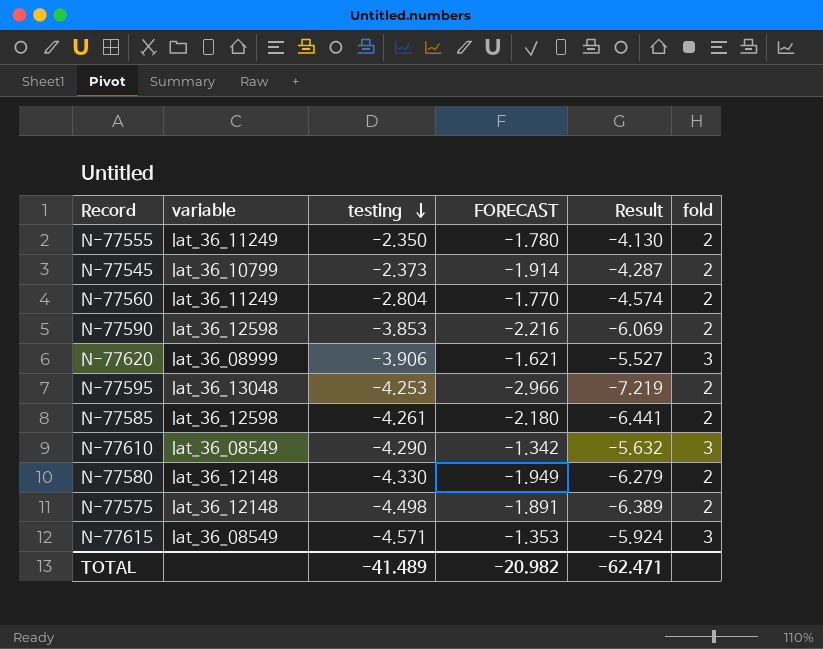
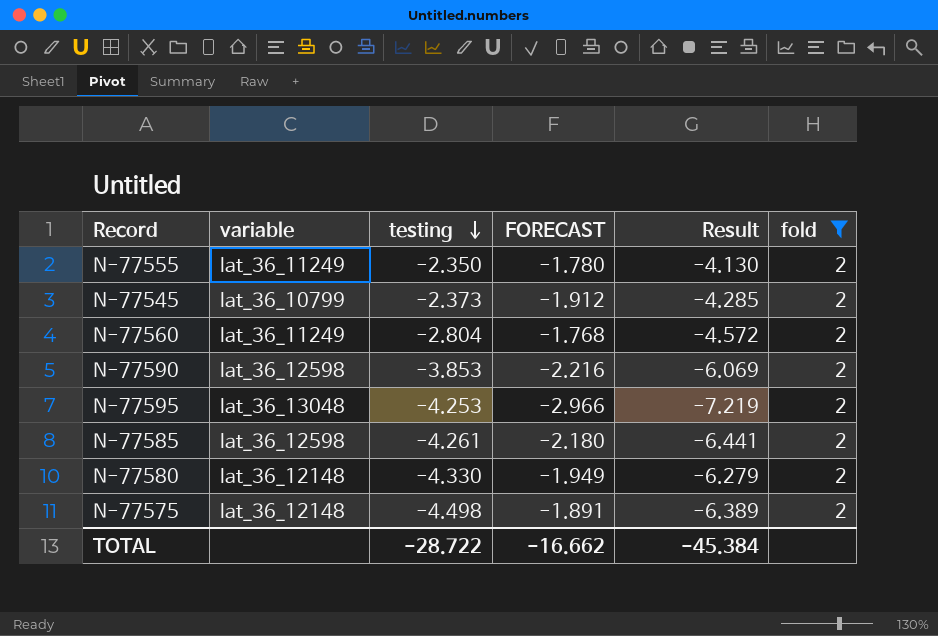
filter: none -> fold = 2
N-77545 | FORECAST: -1.914 -> -1.912
N-77545 | Result: -4.287 -> -4.285
N-77560 | FORECAST: -1.770 -> -1.768
N-77560 | Result: -4.574 -> -4.572
TOTAL | testing: -41.489 -> -28.722
TOTAL | FORECAST: -20.982 -> -16.662
TOTAL | Result: -62.471 -> -45.384

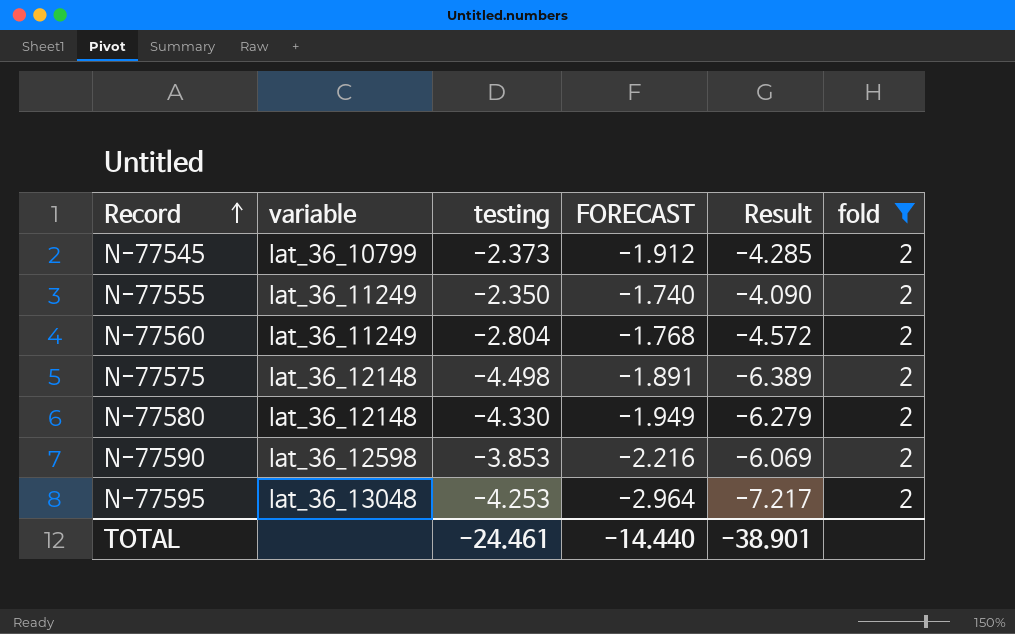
row order: testing descending -> Record ascending
row N-77585: lat_36_12598 | -4.261 | -2.180 | -6.441 | 2 -> none
N-77555 | FORECAST: -1.780 -> -1.740
N-77555 | Result: -4.130 -> -4.090
N-77595 | FORECAST: -2.966 -> -2.964
N-77595 | Result: -7.219 -> -7.217
TOTAL | testing: -28.722 -> -24.461
TOTAL | FORECAST: -16.662 -> -14.440
TOTAL | Result: -45.384 -> -38.901

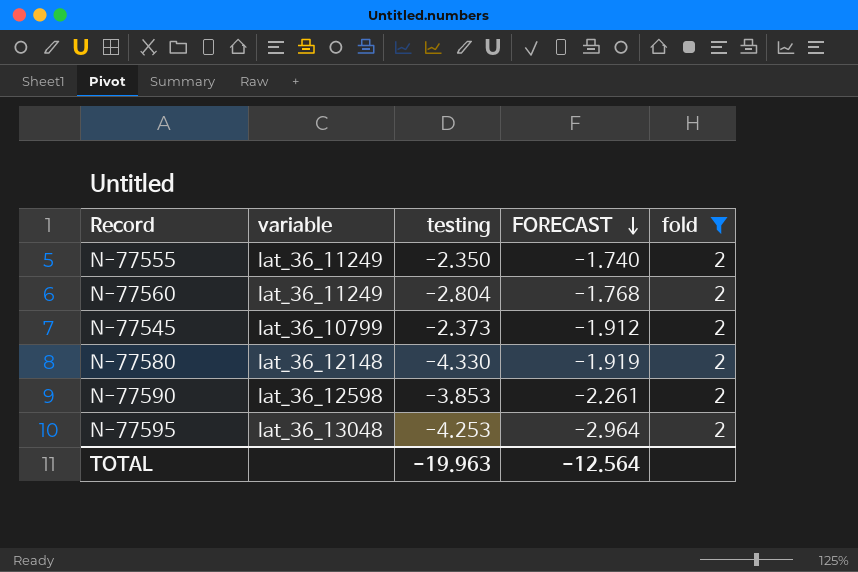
row order: Record ascending -> FORECAST descending
column Result | formula: [testing] + [FORECAST] -> none
row N-77575: lat_36_12148 | -4.498 | -1.891 | -6.389 | 2 -> none
N-77580 | FORECAST: -1.949 -> -1.919
N-77590 | FORECAST: -2.216 -> -2.261
TOTAL | testing: -24.461 -> -19.963
TOTAL | FORECAST: -14.440 -> -12.564

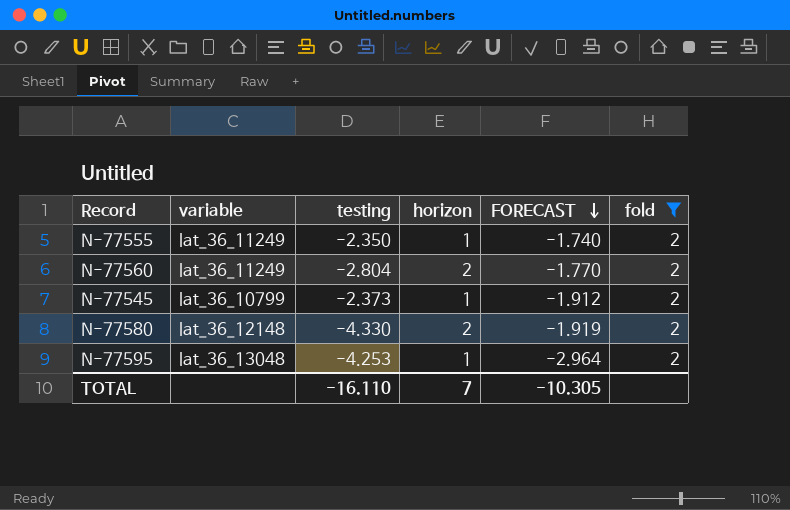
column horizon | position: none -> 4
row N-77590: lat_36_12598 | -3.853 | -2.261 | 2 -> none
N-77560 | FORECAST: -1.768 -> -1.770
TOTAL | testing: -19.963 -> -16.110
TOTAL | FORECAST: -12.564 -> -10.305

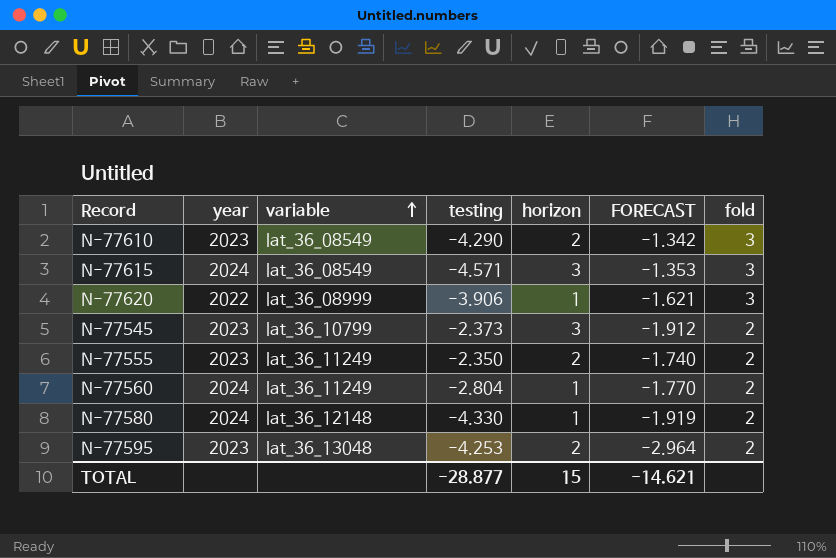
filter: fold = 2 -> none
row order: FORECAST descending -> variable ascending
column year | position: none -> 2
N-77545 | horizon: 1 -> 3
N-77555 | horizon: 1 -> 2
N-77560 | horizon: 2 -> 1
N-77580 | horizon: 2 -> 1
N-77595 | horizon: 1 -> 2
TOTAL | testing: -16.110 -> -28.877
TOTAL | horizon: 7 -> 15
TOTAL | FORECAST: -10.305 -> -14.621

